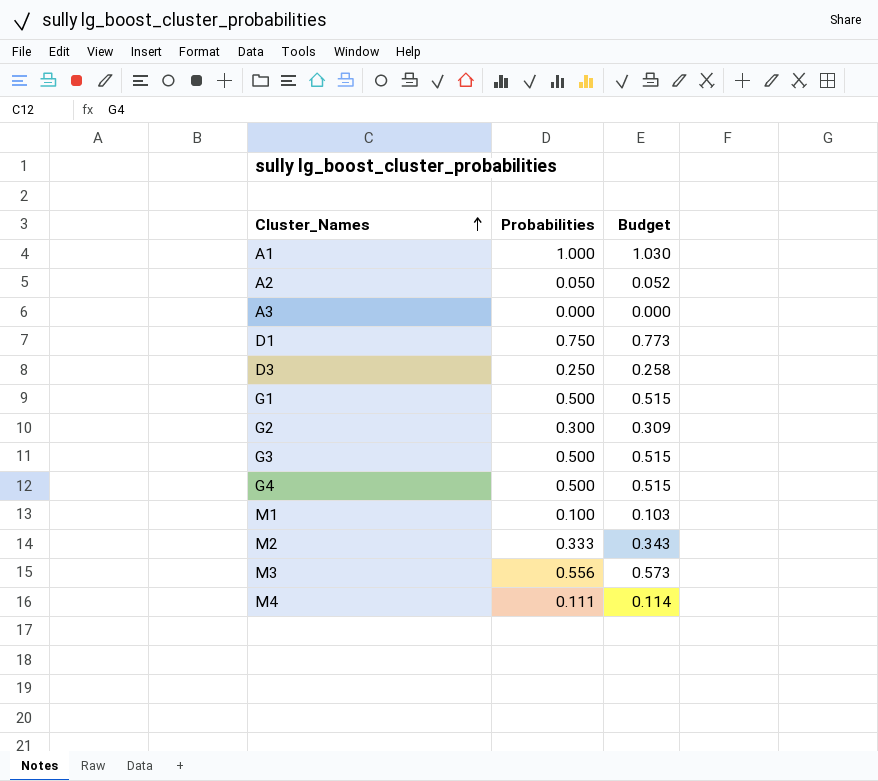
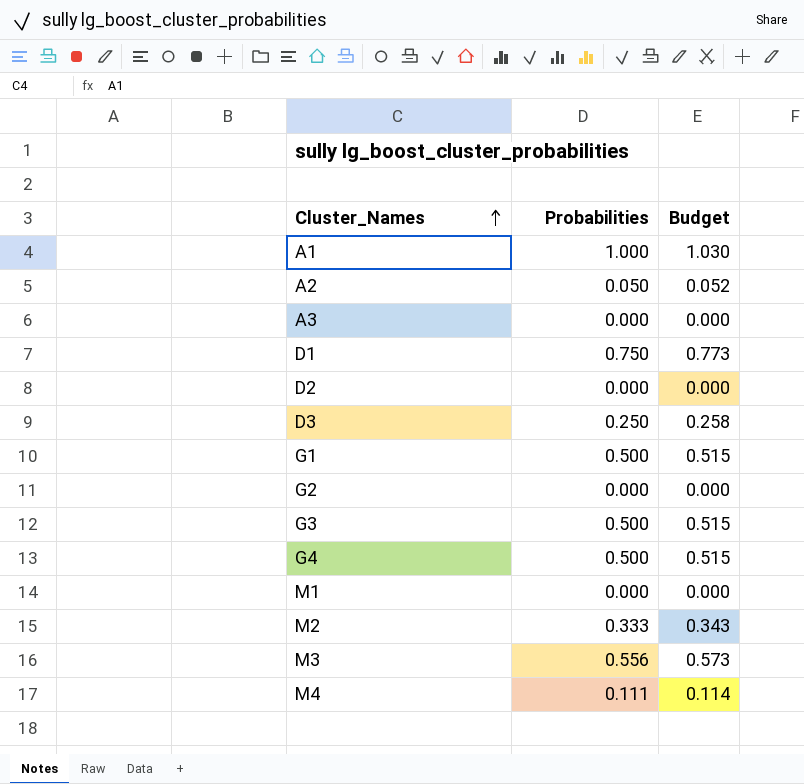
row D2: none -> 0.000 | 0.000
G2 | Probabilities: 0.300 -> 0.000
G2 | Budget: 0.309 -> 0.000
M1 | Probabilities: 0.100 -> 0.000
M1 | Budget: 0.103 -> 0.000

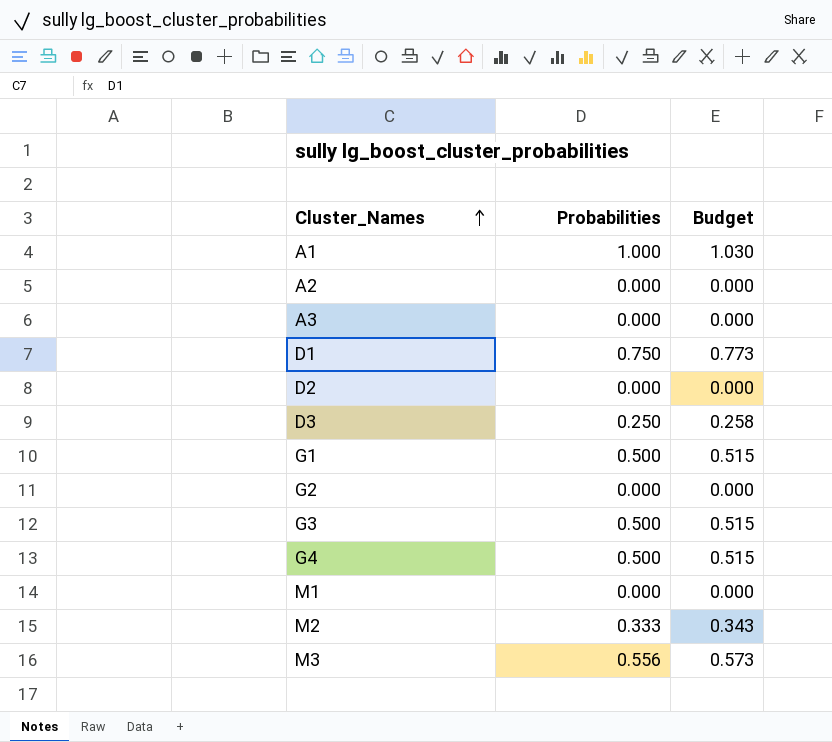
row M4: 0.111 | 0.114 -> none
A2 | Probabilities: 0.050 -> 0.000
A2 | Budget: 0.052 -> 0.000

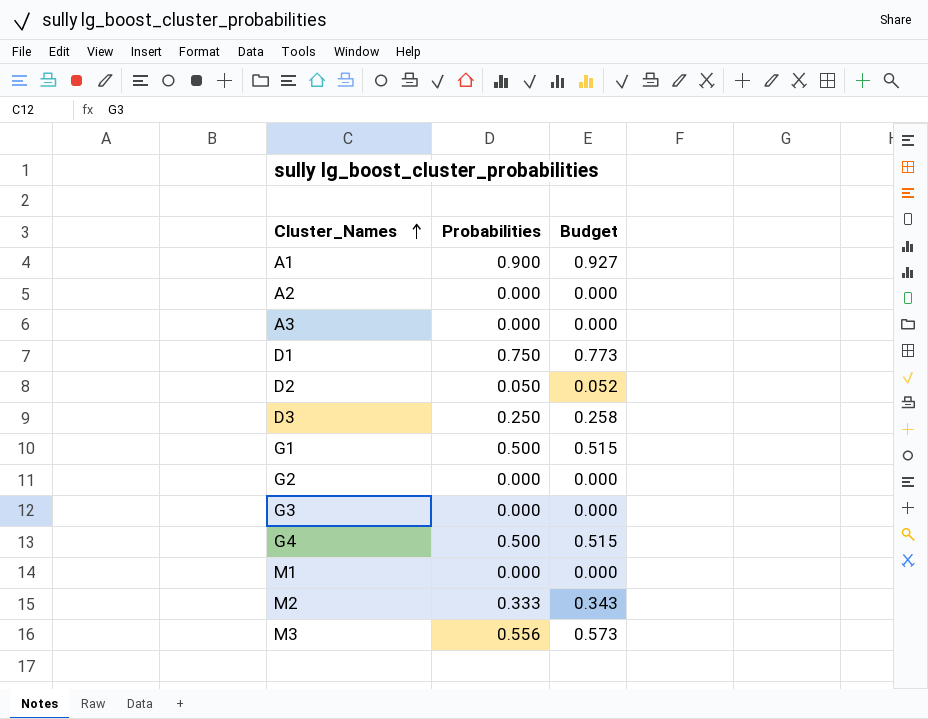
A1 | Probabilities: 1.000 -> 0.900
A1 | Budget: 1.030 -> 0.927
D2 | Probabilities: 0.000 -> 0.050
D2 | Budget: 0.000 -> 0.052
G3 | Probabilities: 0.500 -> 0.000
G3 | Budget: 0.515 -> 0.000

